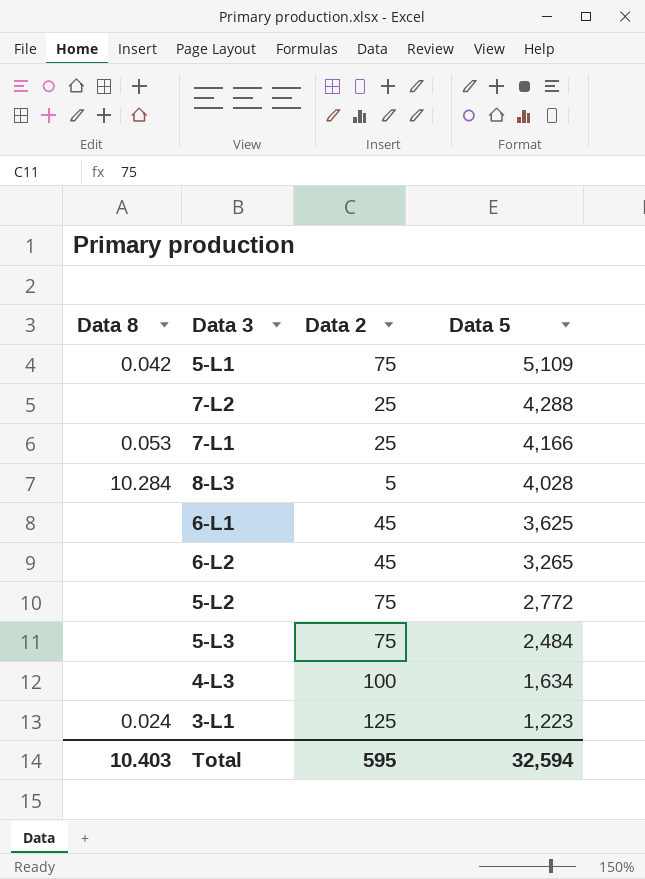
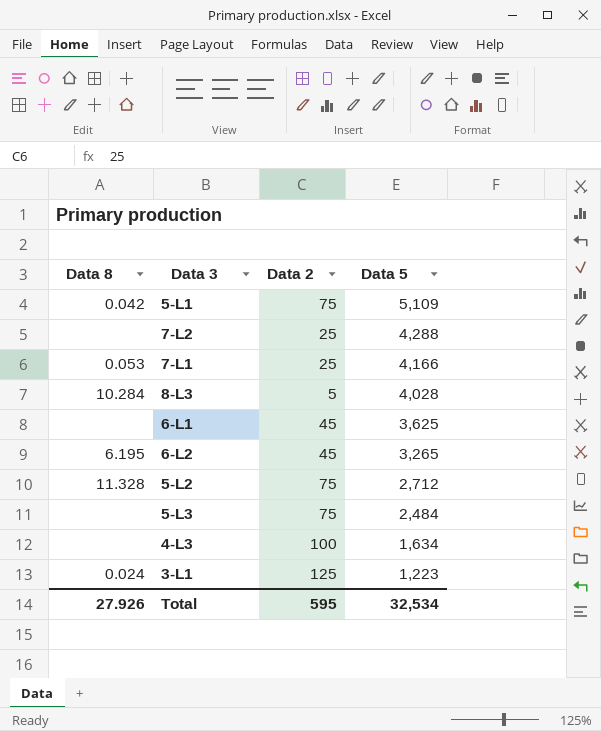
6-L2 | Data 8: none -> 6.195
5-L2 | Data 8: none -> 11.328
5-L2 | Data 5: 2,772 -> 2,712
Total | Data 8: 10.403 -> 27.926
Total | Data 5: 32,594 -> 32,534

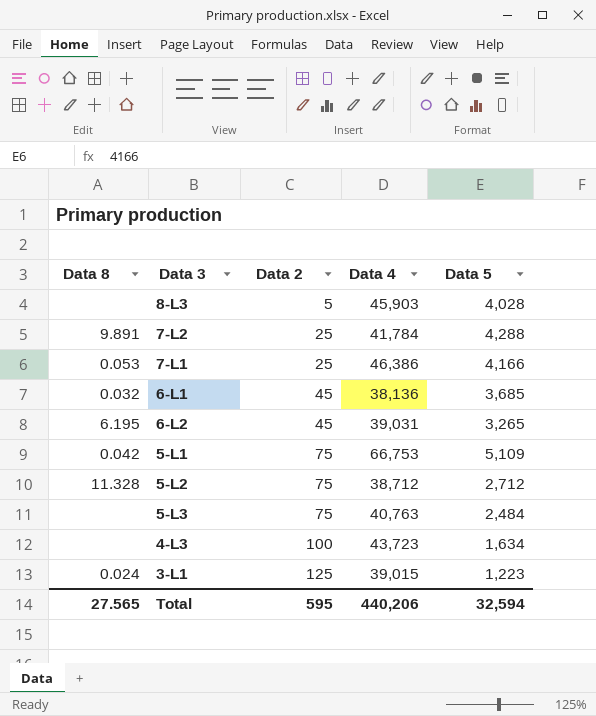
row order: Data 5 descending -> Data 2 ascending
column Data 4 | position: none -> 4
8-L3 | Data 8: 10.284 -> none
7-L2 | Data 8: none -> 9.891
6-L1 | Data 8: none -> 0.032
6-L1 | Data 5: 3,625 -> 3,685
Total | Data 8: 27.926 -> 27.565
Total | Data 5: 32,534 -> 32,594

